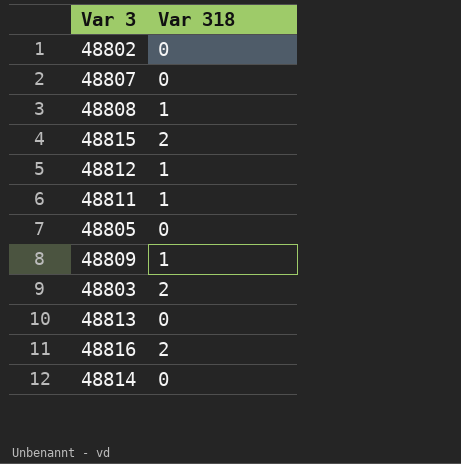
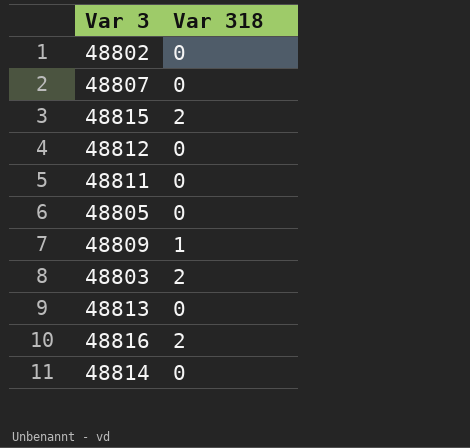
row 48808: 1 -> none
48812 | Var 318: 1 -> 0
48811 | Var 318: 1 -> 0

